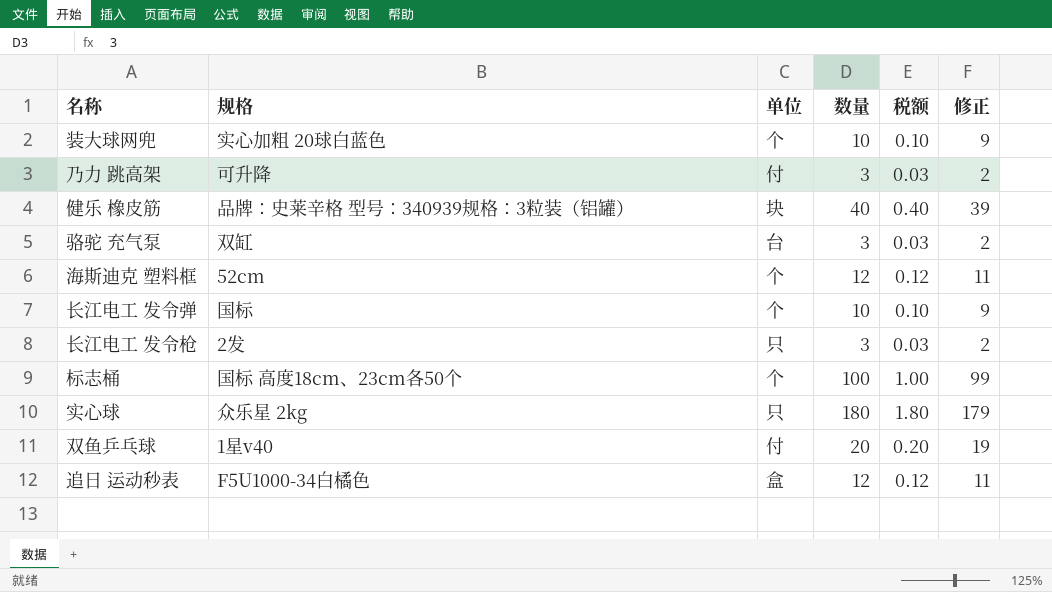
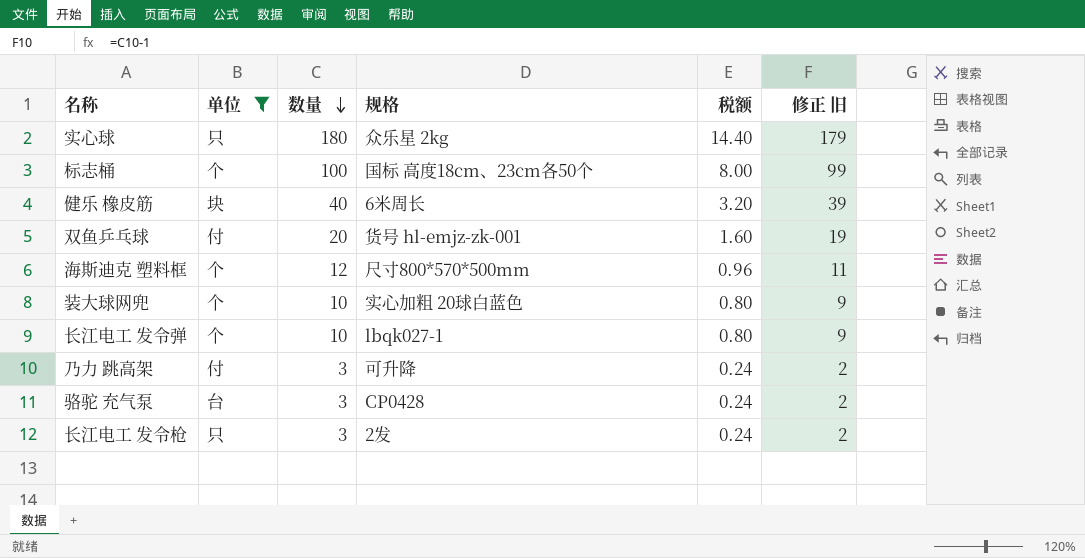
filter: none -> 单位 != 盒
row order: none -> 数量 descending
column 规格 | position: 2 -> 4
column 税额 | formula: [数量] * 0.01 -> [数量] * 0.08
column name: 修正 -> 修正 旧
健乐 橡皮筋 | 规格: 品牌：史莱辛格 型号：340939规格：3粒装（铝罐） -> 6米周长
双鱼乒乓球 | 规格: 1星v40 -> 货号 hl-emjz-zk-001
海斯迪克 塑料框 | 规格: 52cm -> 尺寸800*570*500mm
长江电工 发令弹 | 规格: 国标 -> lbqk027-1
骆驼 充气泵 | 规格: 双缸 -> CP0428

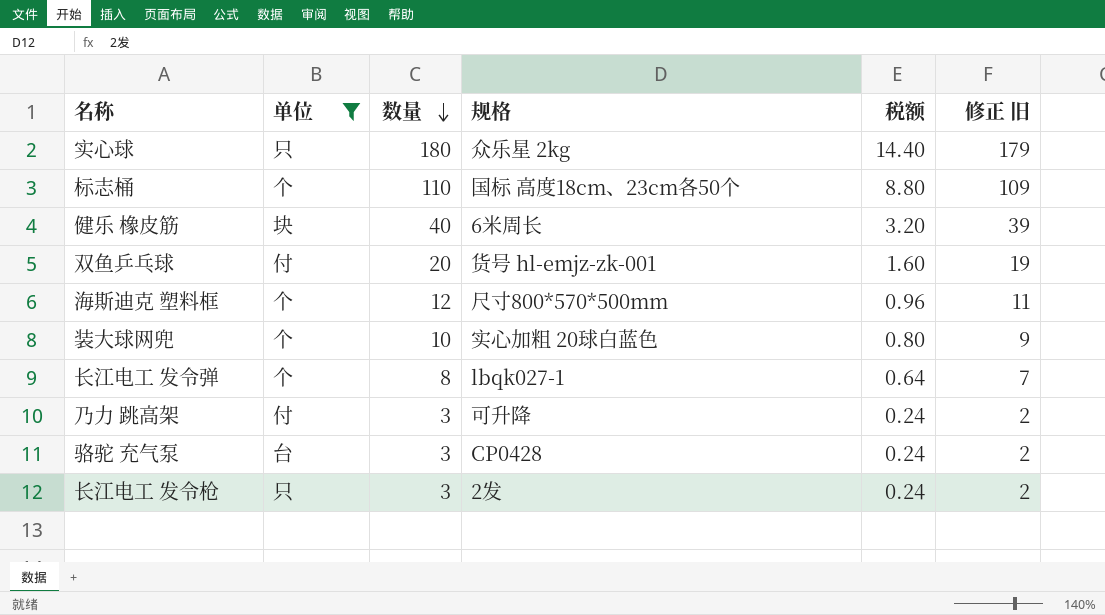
标志桶 | 数量: 100 -> 110
标志桶 | 税额: 8.00 -> 8.80
标志桶 | 修正 旧: 99 -> 109
长江电工 发令弹 | 数量: 10 -> 8
长江电工 发令弹 | 税额: 0.80 -> 0.64
长江电工 发令弹 | 修正 旧: 9 -> 7

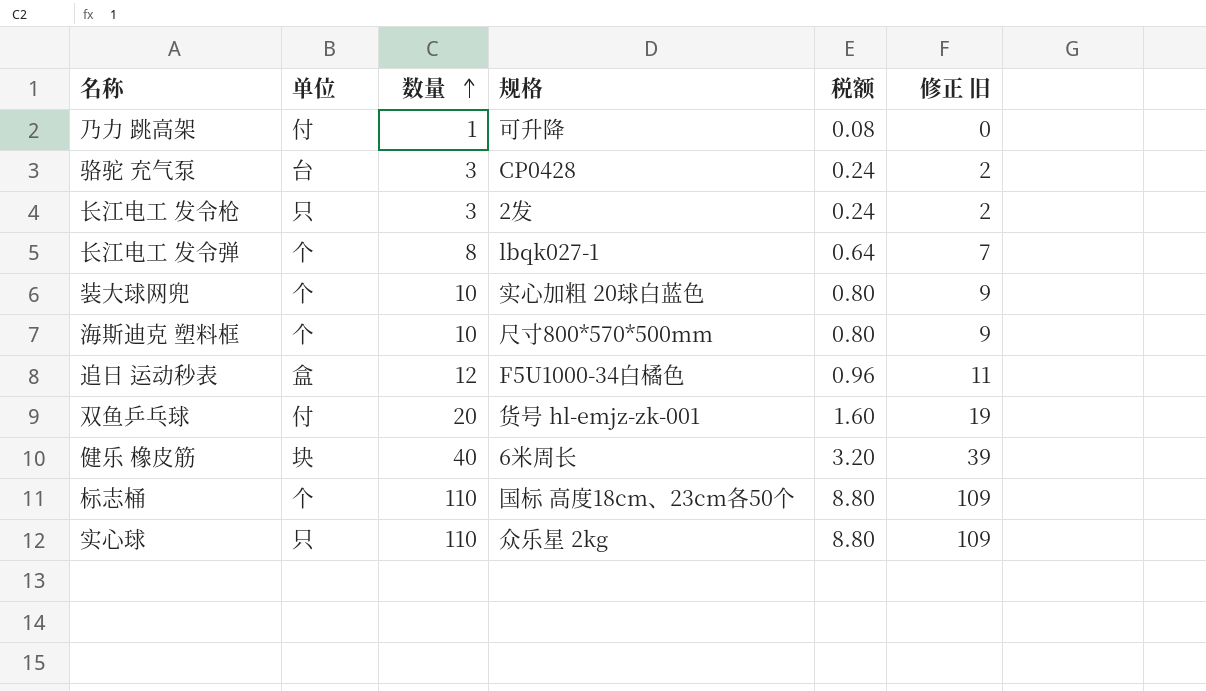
filter: 单位 != 盒 -> none
row order: 数量 descending -> 数量 ascending
乃力 跳高架 | 数量: 3 -> 1
乃力 跳高架 | 税额: 0.24 -> 0.08
乃力 跳高架 | 修正 旧: 2 -> 0
海斯迪克 塑料框 | 数量: 12 -> 10
海斯迪克 塑料框 | 税额: 0.96 -> 0.80
海斯迪克 塑料框 | 修正 旧: 11 -> 9
实心球 | 数量: 180 -> 110
实心球 | 税额: 14.40 -> 8.80
实心球 | 修正 旧: 179 -> 109

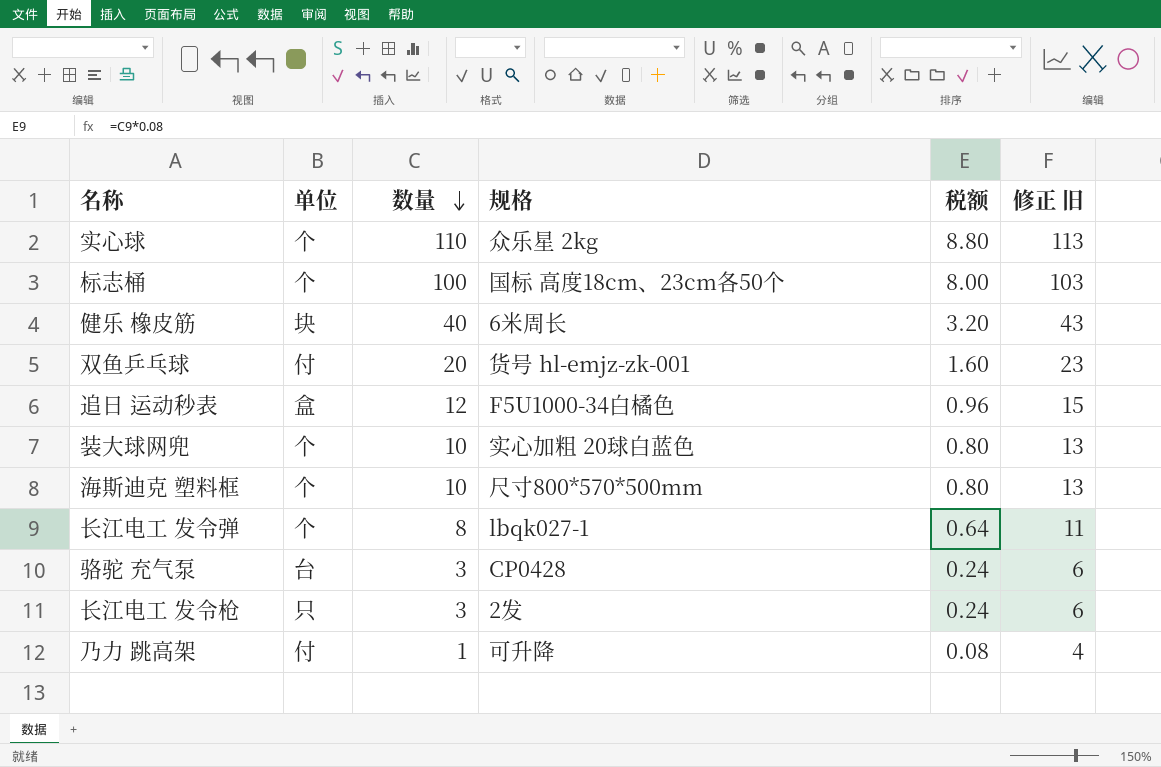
row order: 数量 ascending -> 数量 descending
column 修正 旧 | formula: [数量] - 1 -> [数量] + 3
实心球 | 单位: 只 -> 个
标志桶 | 数量: 110 -> 100
标志桶 | 税额: 8.80 -> 8.00

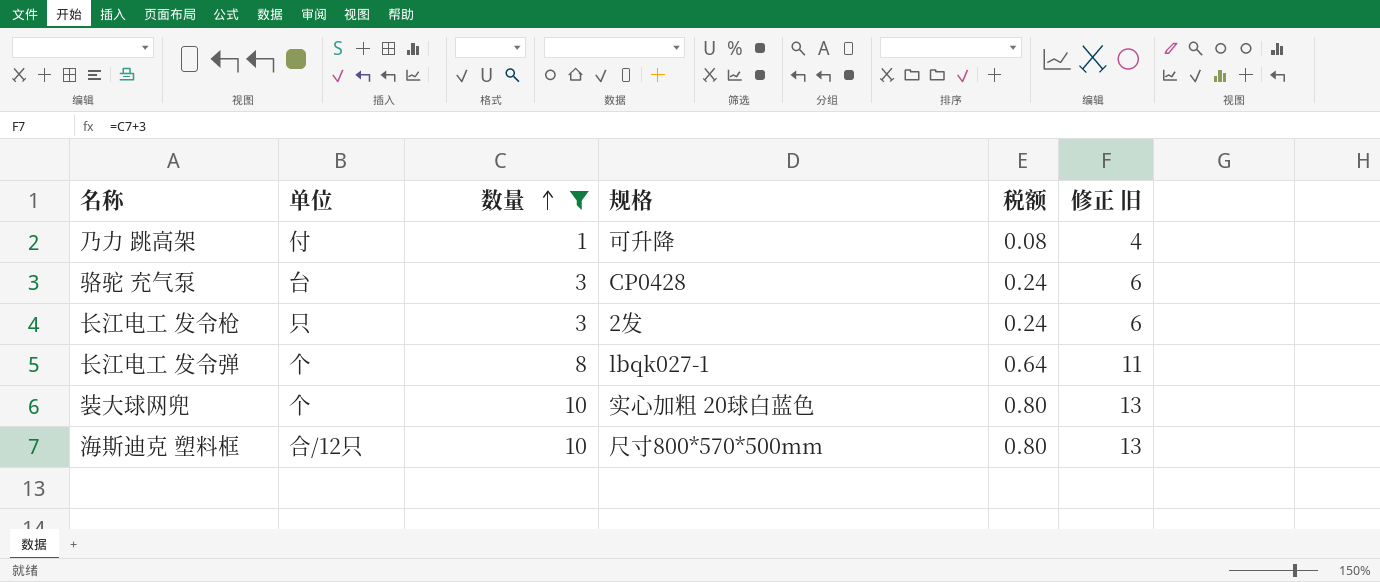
filter: none -> 数量 <= 10
row order: 数量 descending -> 数量 ascending
海斯迪克 塑料框 | 单位: 个 -> 合/12只

